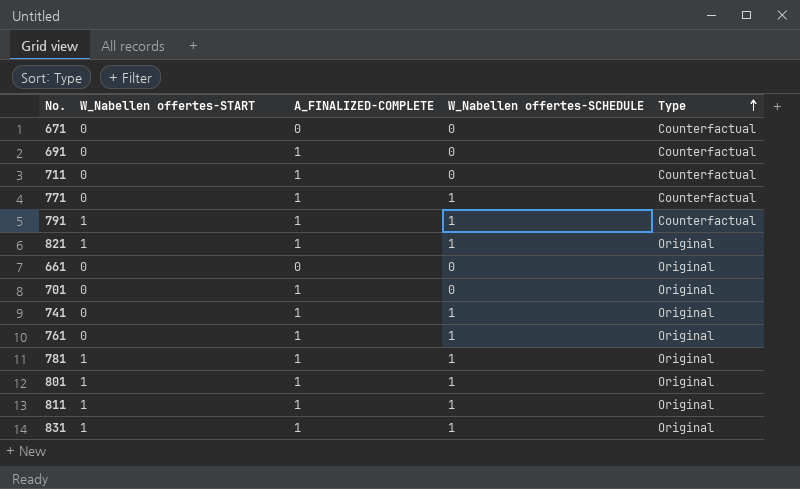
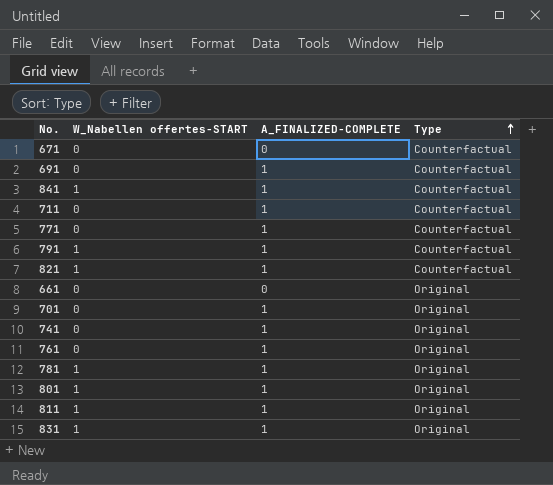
column W_Nabellen offertes-SCHEDULE | position: 4 -> none
row 841: none -> 1 | 1 | Counterfactual
821 | Type: Original -> Counterfactual

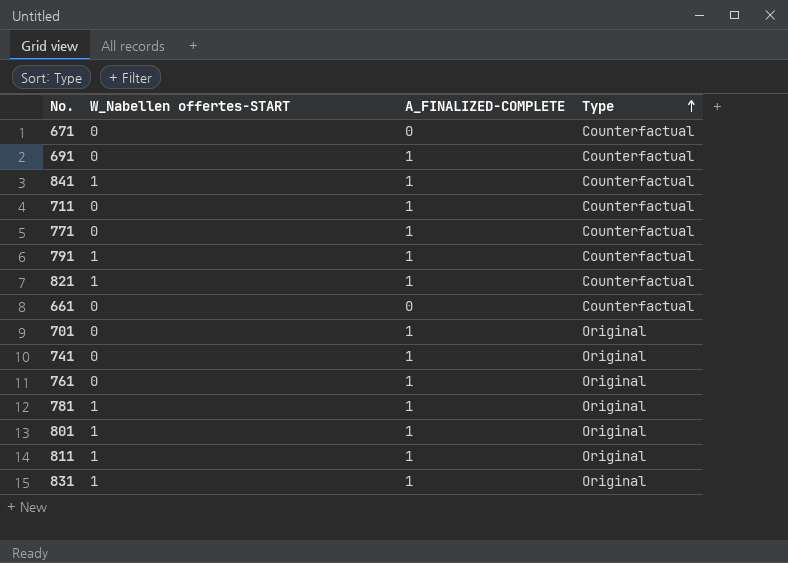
661 | Type: Original -> Counterfactual

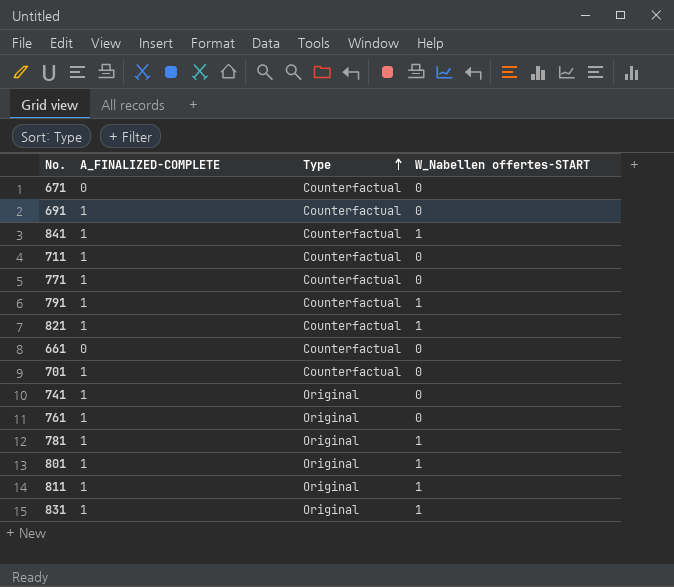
column W_Nabellen offertes-START | position: 2 -> 4
701 | Type: Original -> Counterfactual

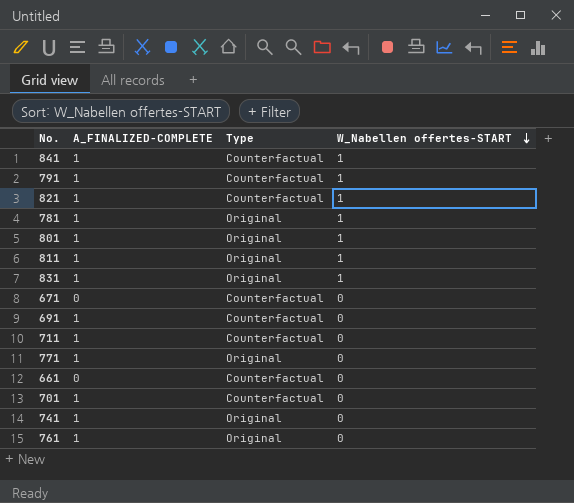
row order: Type ascending -> W_Nabellen offertes-START descending
771 | Type: Counterfactual -> Original

